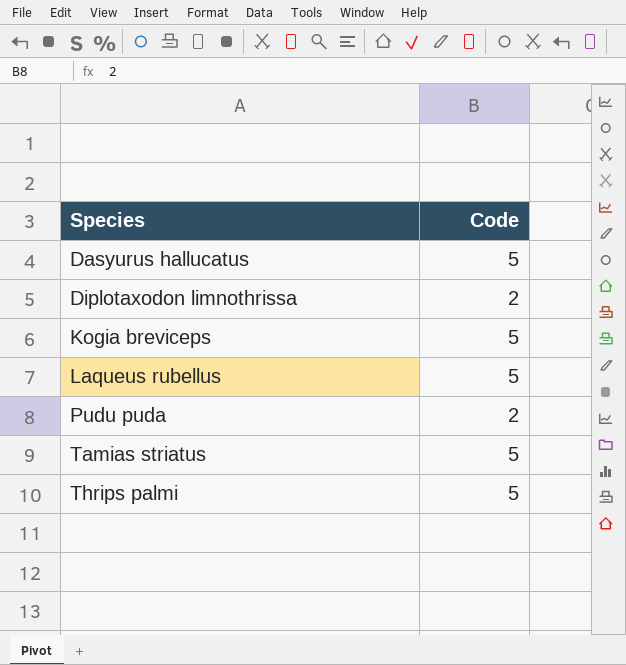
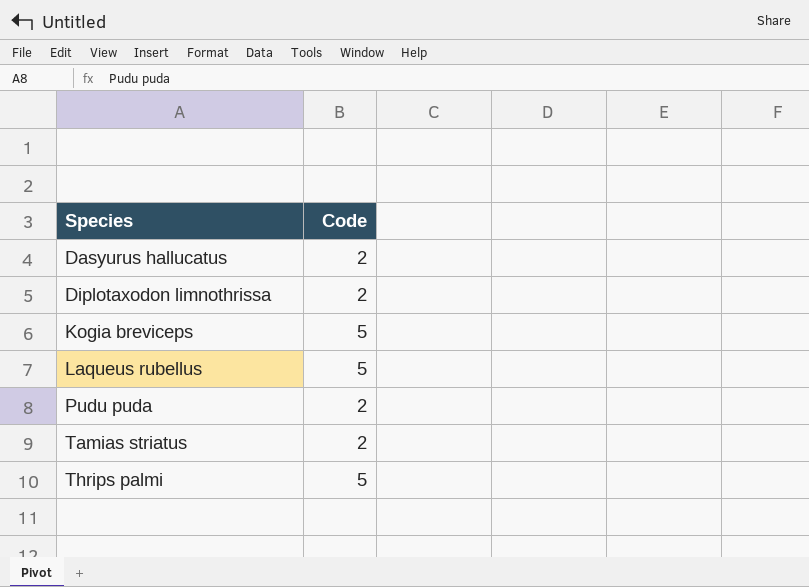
Dasyurus hallucatus | Code: 5 -> 2
Tamias striatus | Code: 5 -> 2

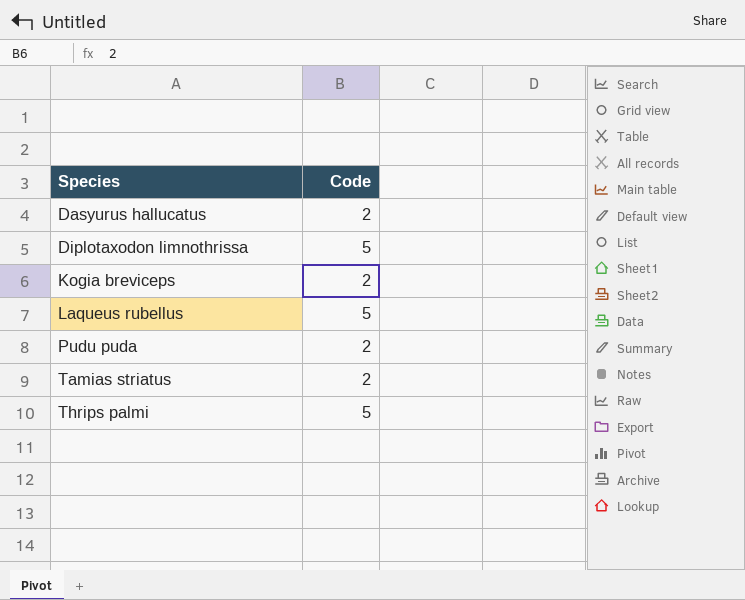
Diplotaxodon limnothrissa | Code: 2 -> 5
Kogia breviceps | Code: 5 -> 2

